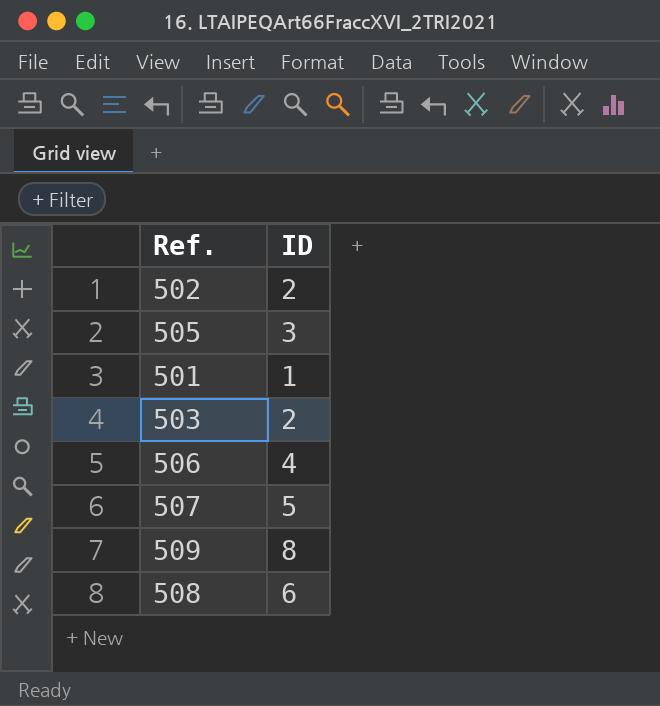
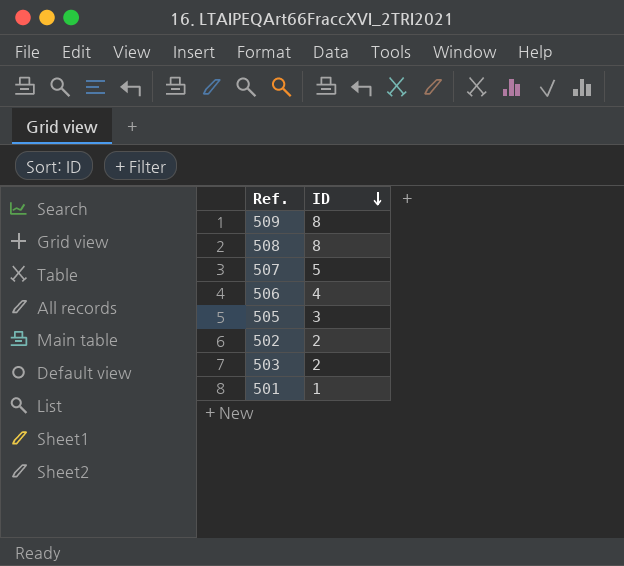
row order: none -> ID descending
508 | ID: 6 -> 8

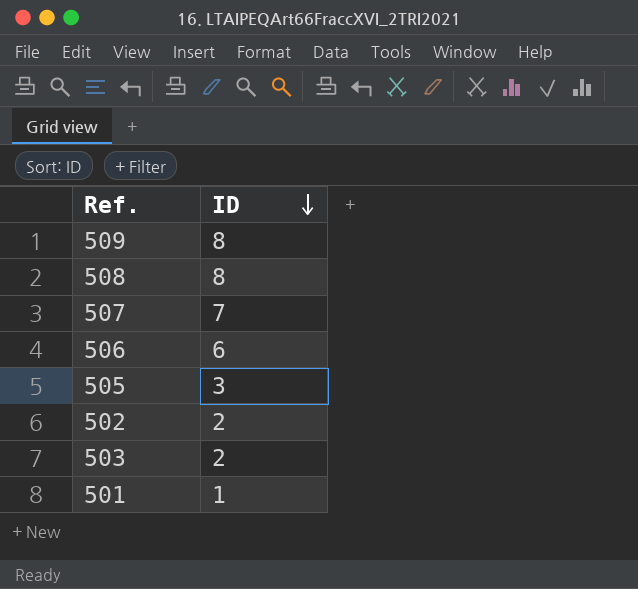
507 | ID: 5 -> 7
506 | ID: 4 -> 6

